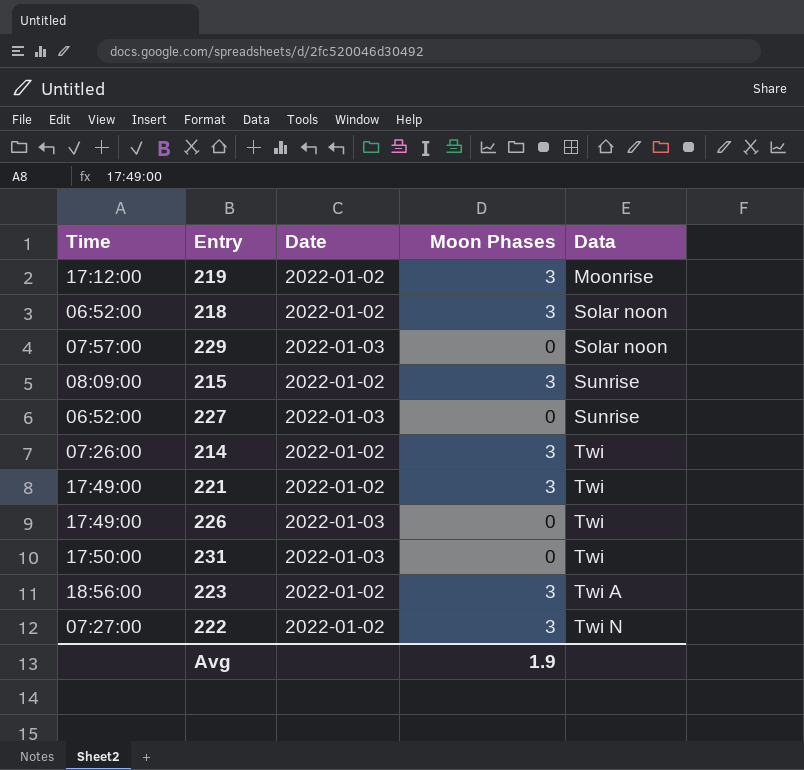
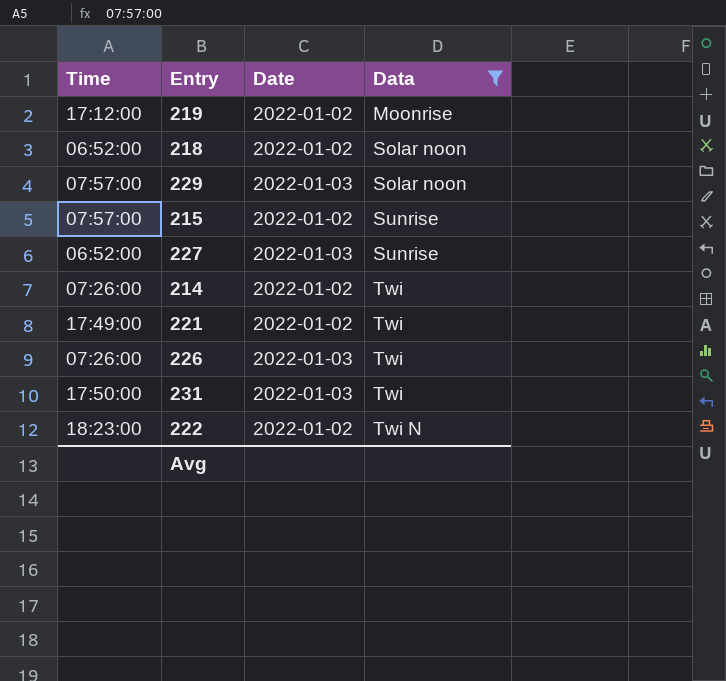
filter: none -> Data != Twi A
column Moon Phases | position: 4 -> none
215 | Time: 08:09:00 -> 07:57:00
226 | Time: 17:49:00 -> 07:26:00
222 | Time: 07:27:00 -> 18:23:00

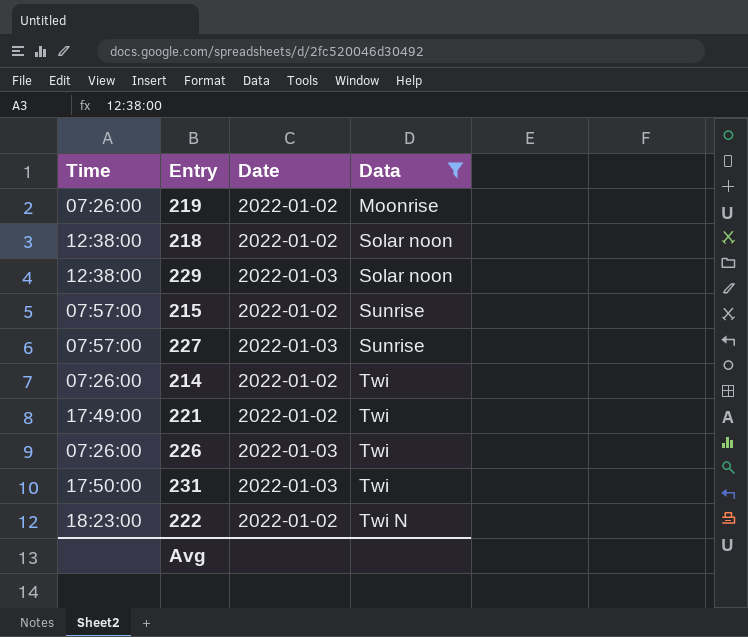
219 | Time: 17:12:00 -> 07:26:00
218 | Time: 06:52:00 -> 12:38:00
229 | Time: 07:57:00 -> 12:38:00
227 | Time: 06:52:00 -> 07:57:00

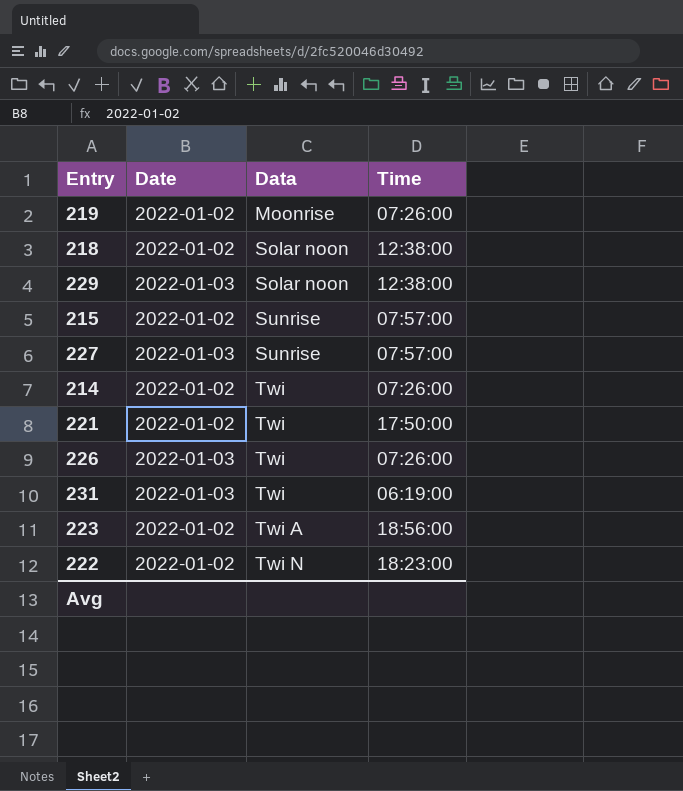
filter: Data != Twi A -> none
column Time | position: 1 -> 4
221 | Time: 17:49:00 -> 17:50:00
231 | Time: 17:50:00 -> 06:19:00

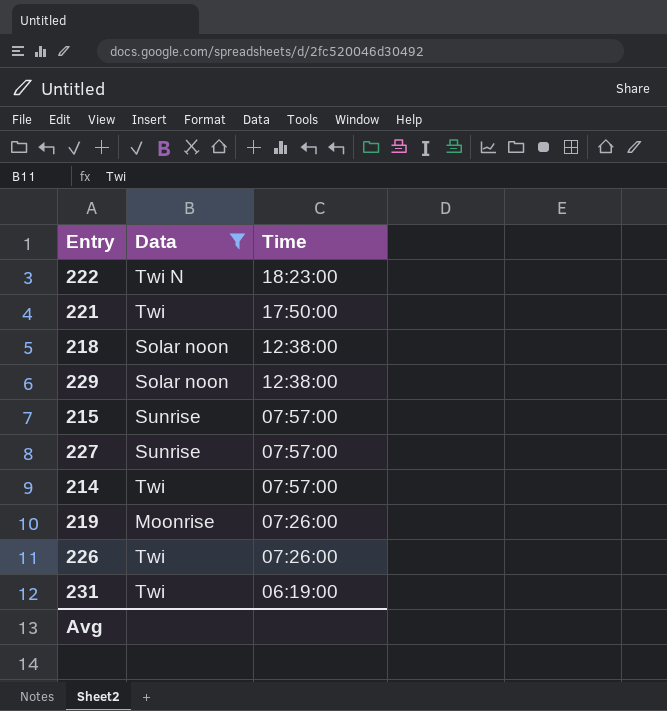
filter: none -> Data != Twi A
row order: Data ascending -> Time descending
column Date | position: 2 -> none
214 | Time: 07:26:00 -> 07:57:00

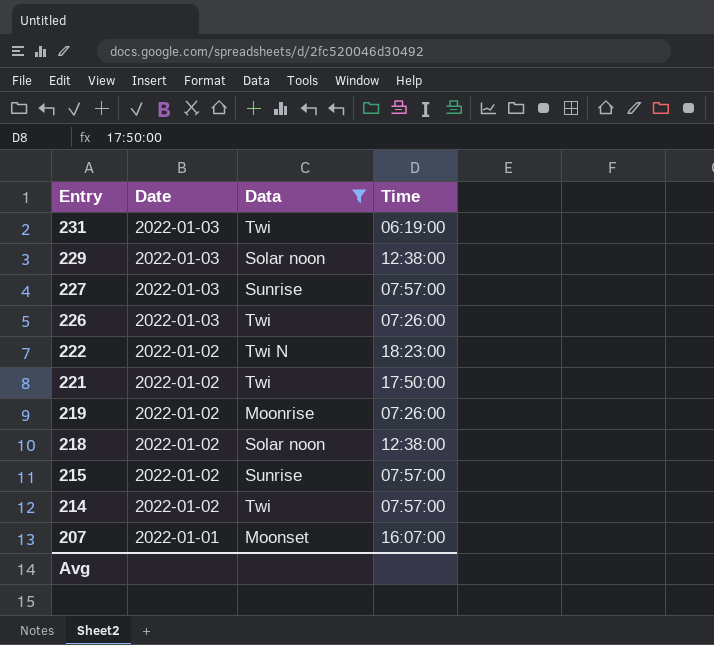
row order: Time descending -> Entry descending
column Date | position: none -> 2
row 207: none -> 2022-01-01 | Moonset | 16:07:00

